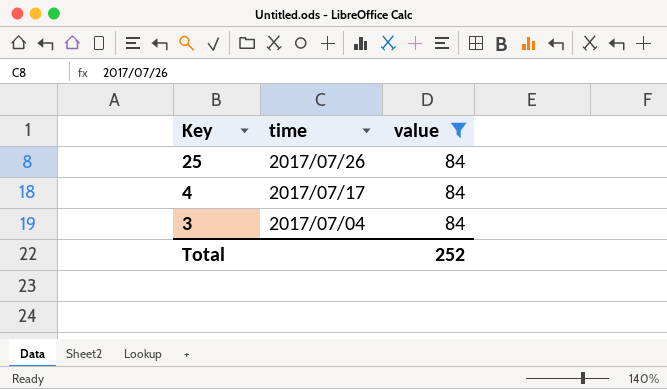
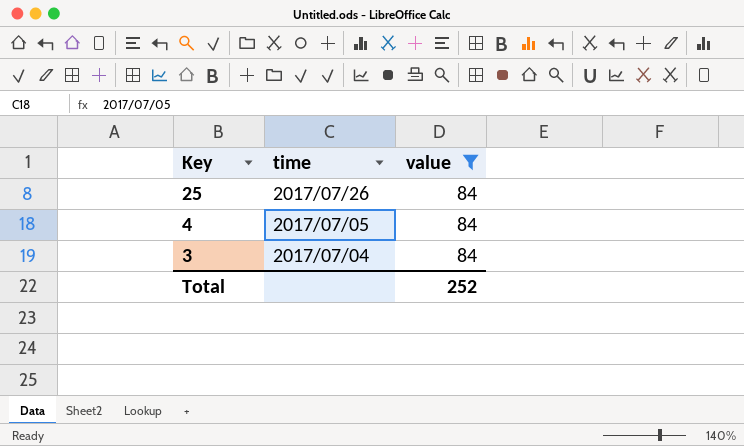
4 | time: 2017/07/17 -> 2017/07/05

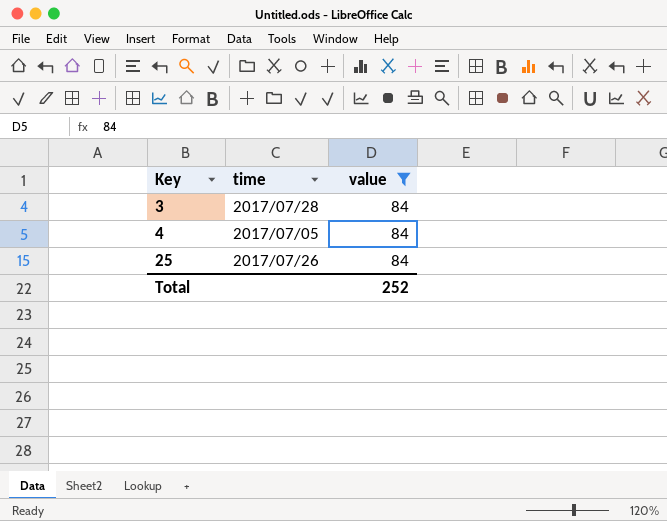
row order: Key descending -> Key ascending
3 | time: 2017/07/04 -> 2017/07/28

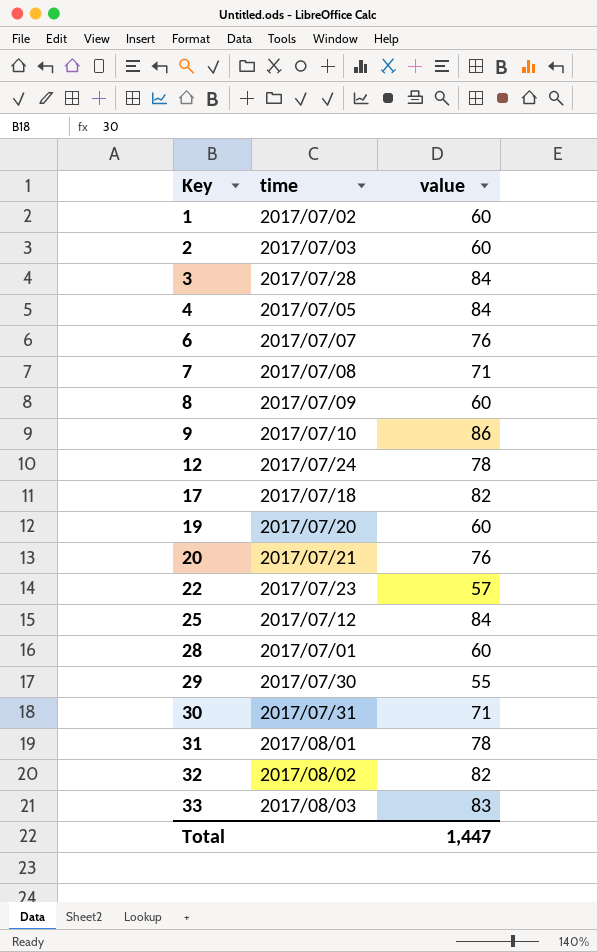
filter: value = 84 -> none
25 | time: 2017/07/26 -> 2017/07/12
Total | value: 252 -> 1,447

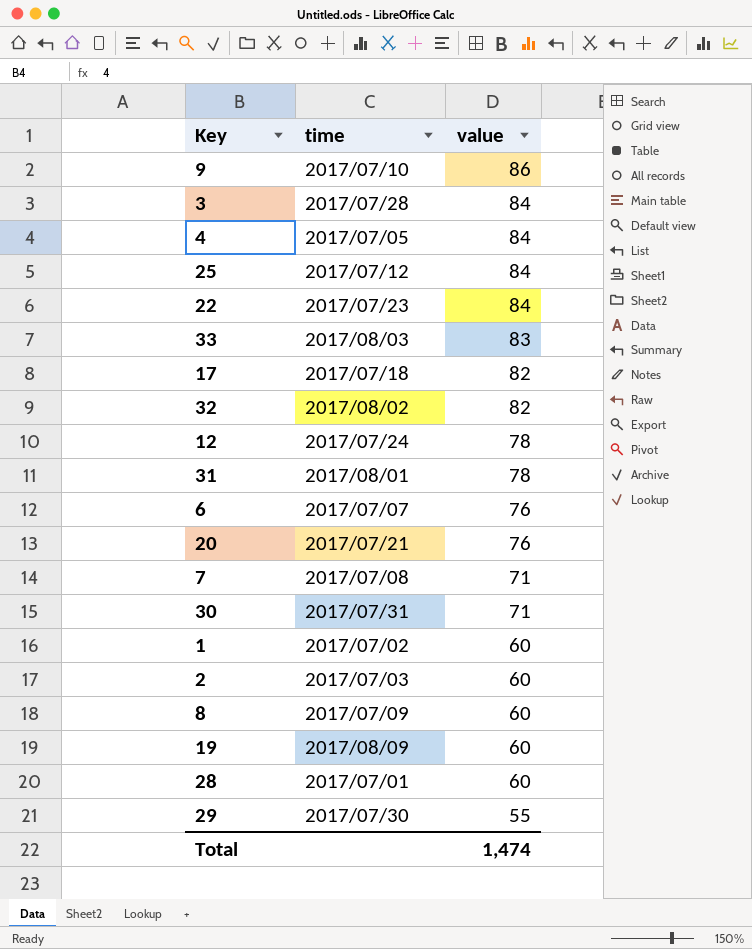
row order: Key ascending -> value descending
22 | value: 57 -> 84
19 | time: 2017/07/20 -> 2017/08/09
Total | value: 1,447 -> 1,474

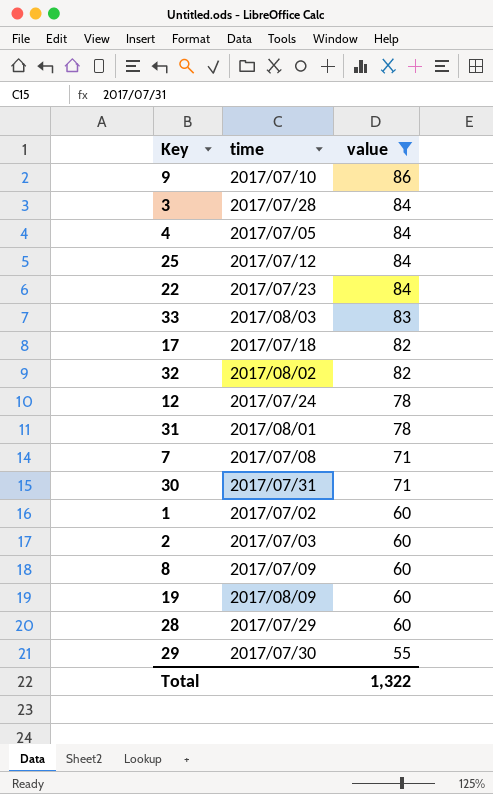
filter: none -> value != 76
28 | time: 2017/07/01 -> 2017/07/29
Total | value: 1,474 -> 1,322

